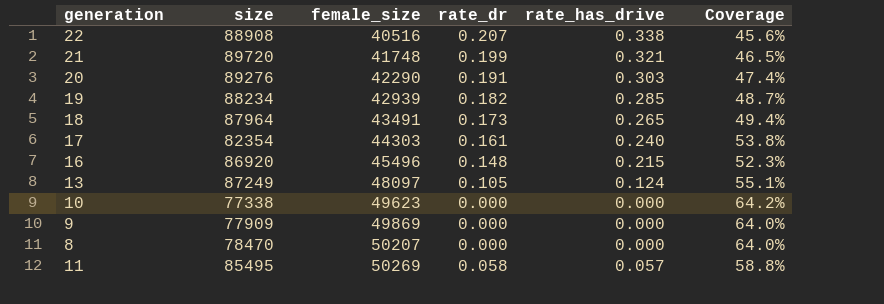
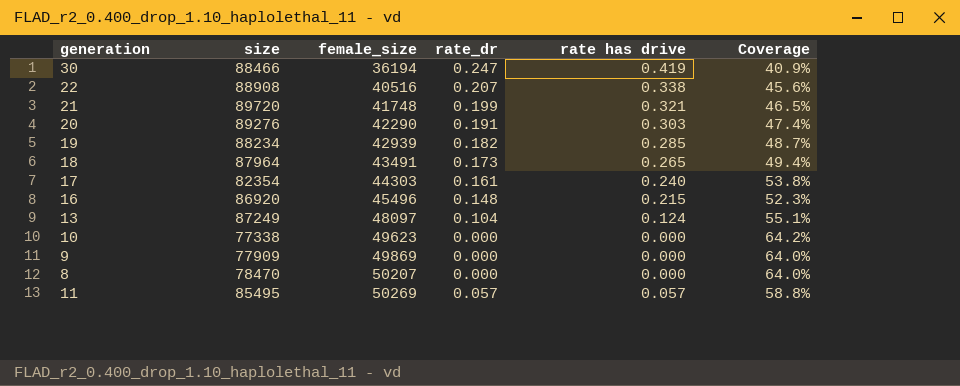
column name: rate_has_drive -> rate has drive
row 30: none -> 88466 | 36194 | 0.247 | 0.419 | 40.9%
13 | rate_dr: 0.105 -> 0.104
11 | rate_dr: 0.058 -> 0.057

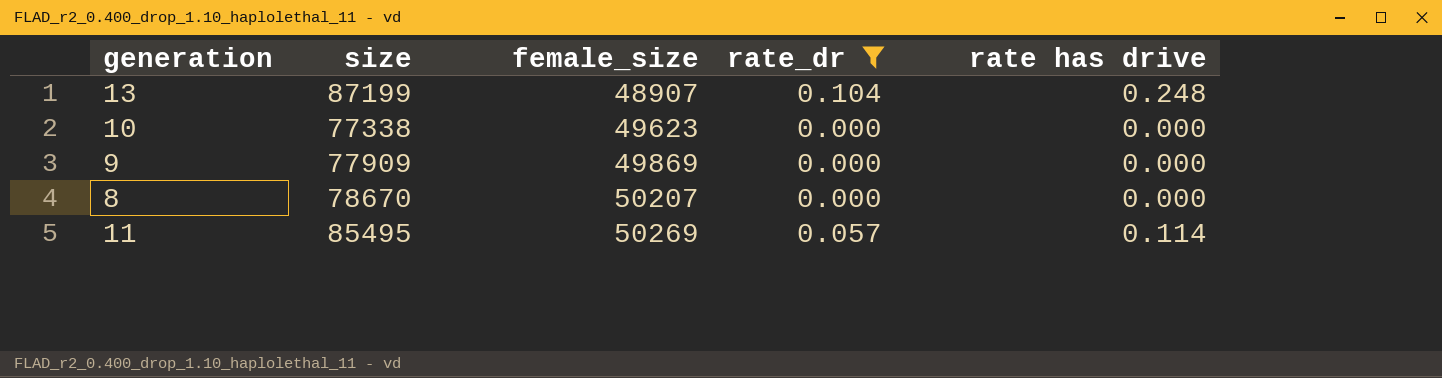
filter: none -> rate_dr <= 0.104
column Coverage | formula: [female_size] / [size] -> none
13 | size: 87249 -> 87199
13 | female_size: 48097 -> 48907
13 | rate has drive: 0.124 -> 0.248
8 | size: 78470 -> 78670
11 | rate has drive: 0.057 -> 0.114

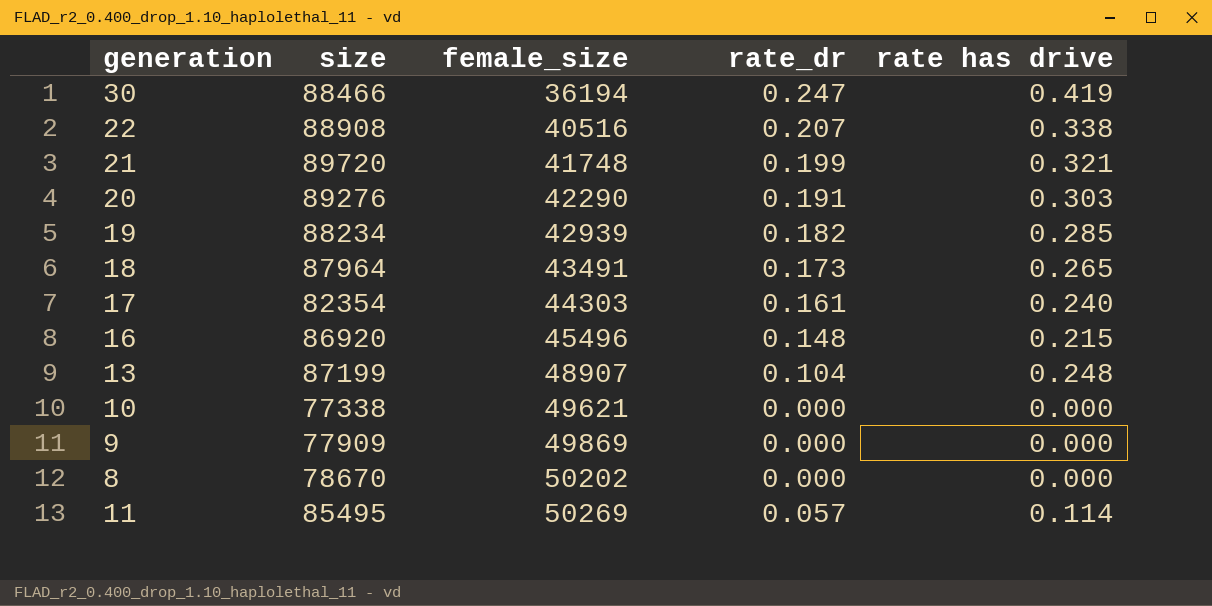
filter: rate_dr <= 0.104 -> none
10 | female_size: 49623 -> 49621
8 | female_size: 50207 -> 50202

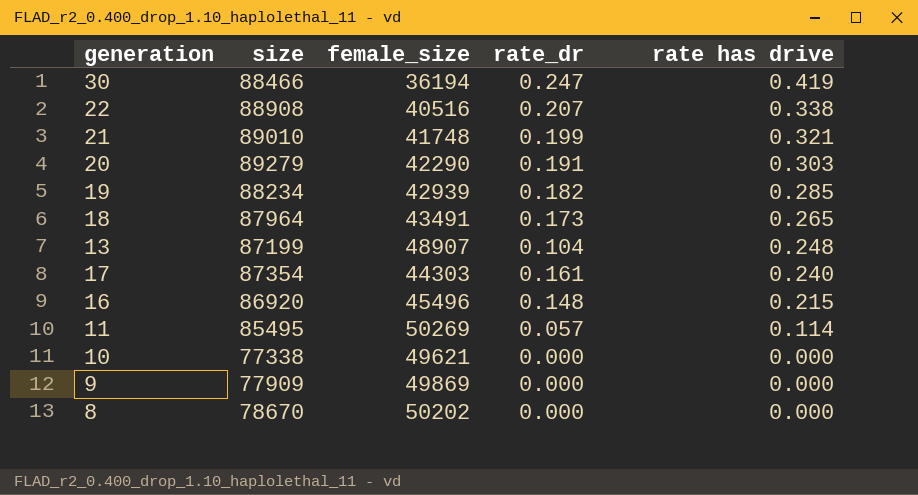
row order: female_size ascending -> rate has drive descending
21 | size: 89720 -> 89010
20 | size: 89276 -> 89279
17 | size: 82354 -> 87354

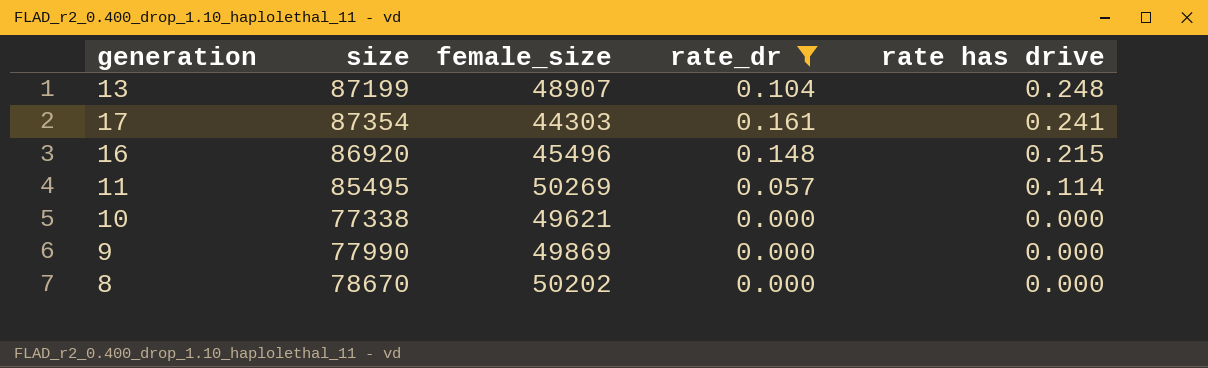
filter: none -> rate_dr <= 0.161
17 | rate has drive: 0.240 -> 0.241
9 | size: 77909 -> 77990

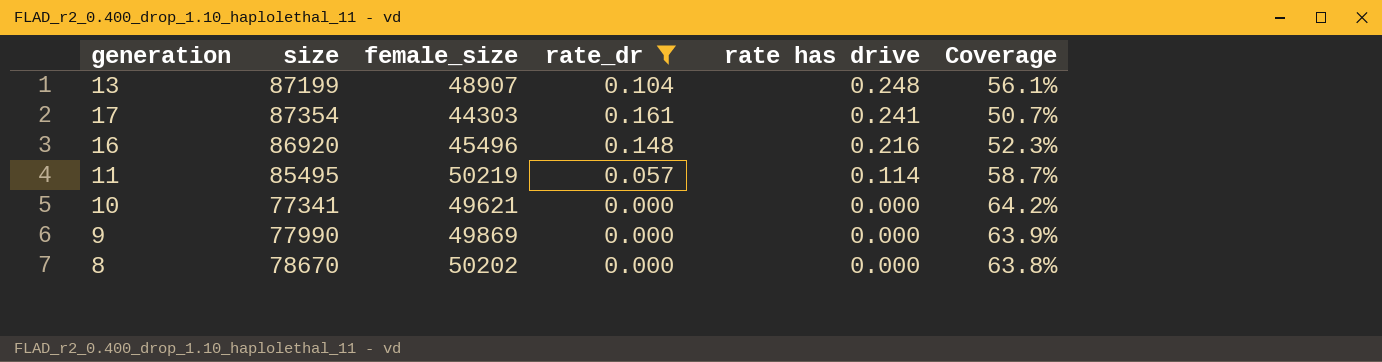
column Coverage | formula: none -> [female_size] / [size]
16 | rate has drive: 0.215 -> 0.216
11 | female_size: 50269 -> 50219
10 | size: 77338 -> 77341

